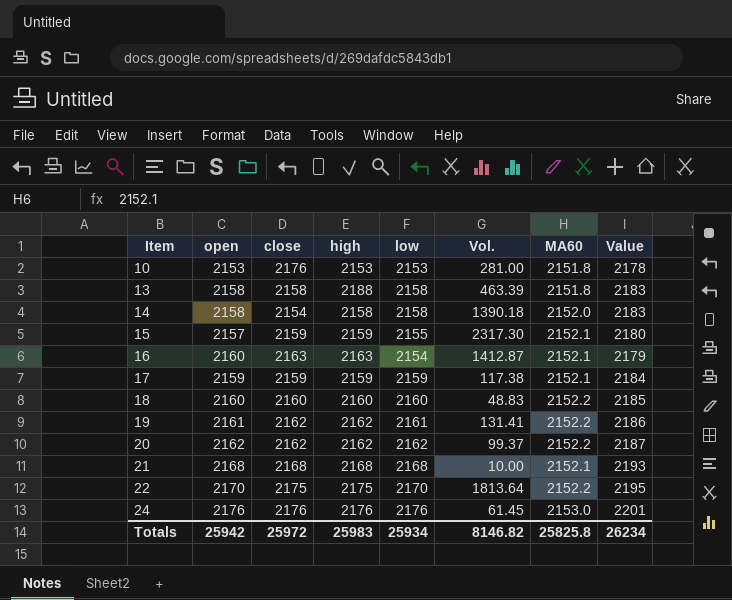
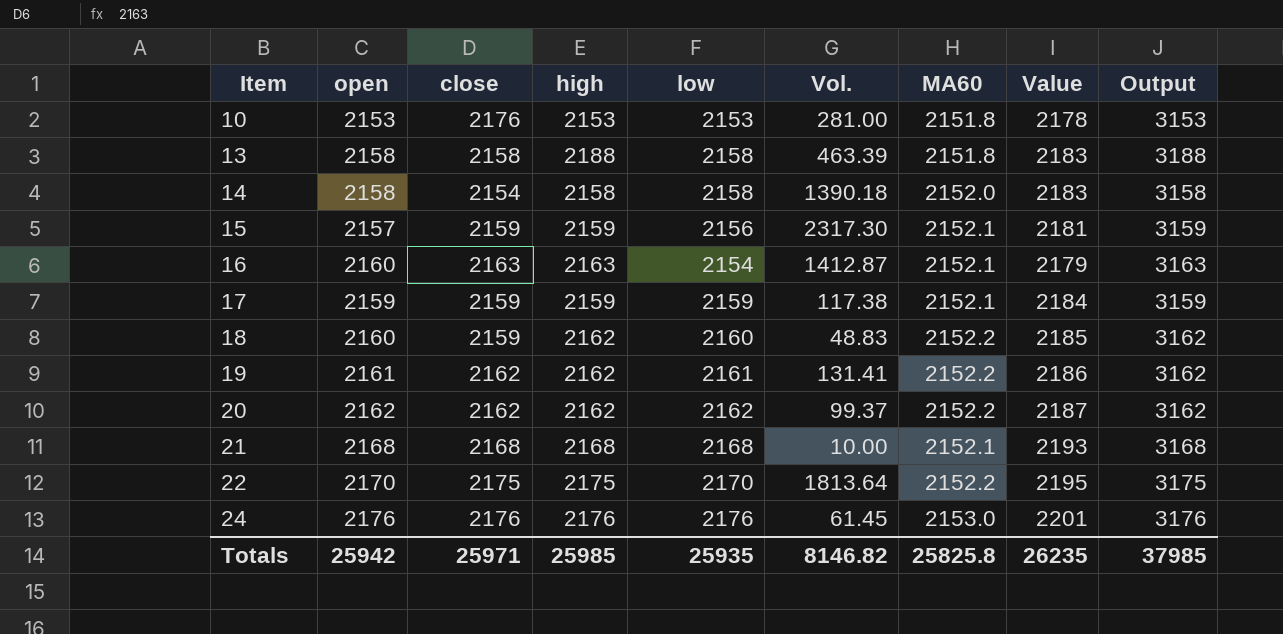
column Output | formula: none -> [high] + 1000
15 | low: 2155 -> 2156
15 | Value: 2180 -> 2181
18 | close: 2160 -> 2159
18 | high: 2160 -> 2162
Totals | close: 25972 -> 25971
Totals | high: 25983 -> 25985
Totals | low: 25934 -> 25935
Totals | Value: 26234 -> 26235

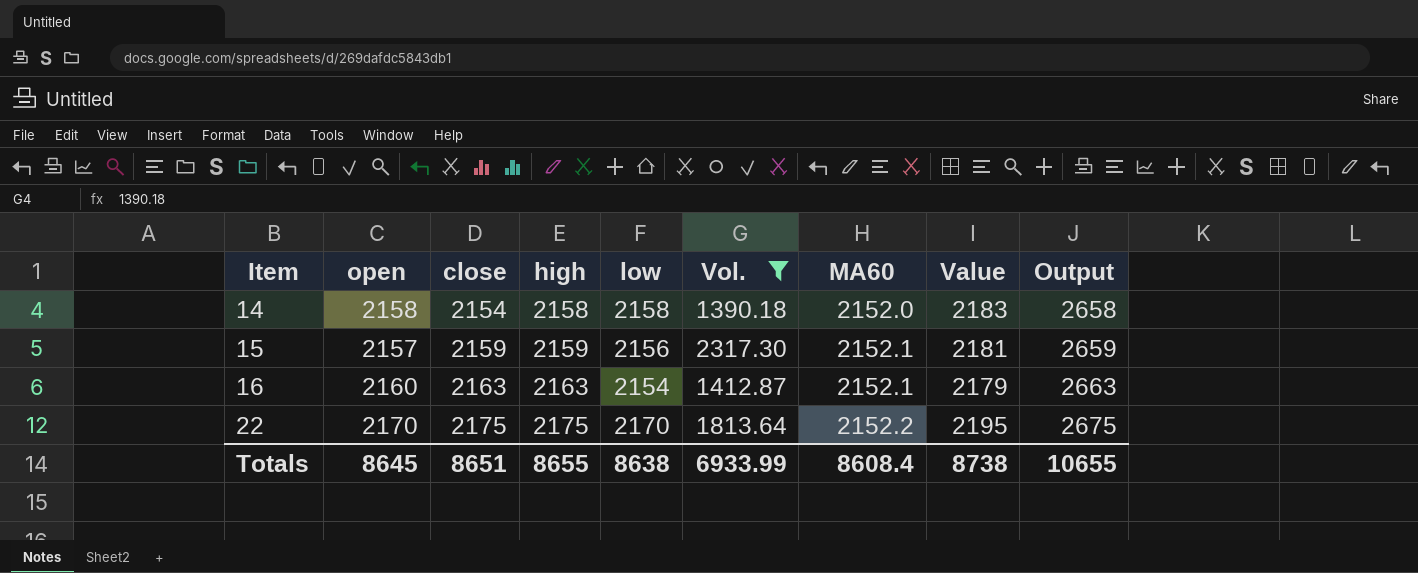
filter: none -> Vol. >= 1390.18
column Output | formula: [high] + 1000 -> [high] + 500
Totals | open: 25942 -> 8645
Totals | close: 25971 -> 8651
Totals | high: 25985 -> 8655
Totals | low: 25935 -> 8638
Totals | Vol.: 8146.82 -> 6933.99
Totals | MA60: 25825.8 -> 8608.4
Totals | Value: 26235 -> 8738
Totals | Output: 37985 -> 10655

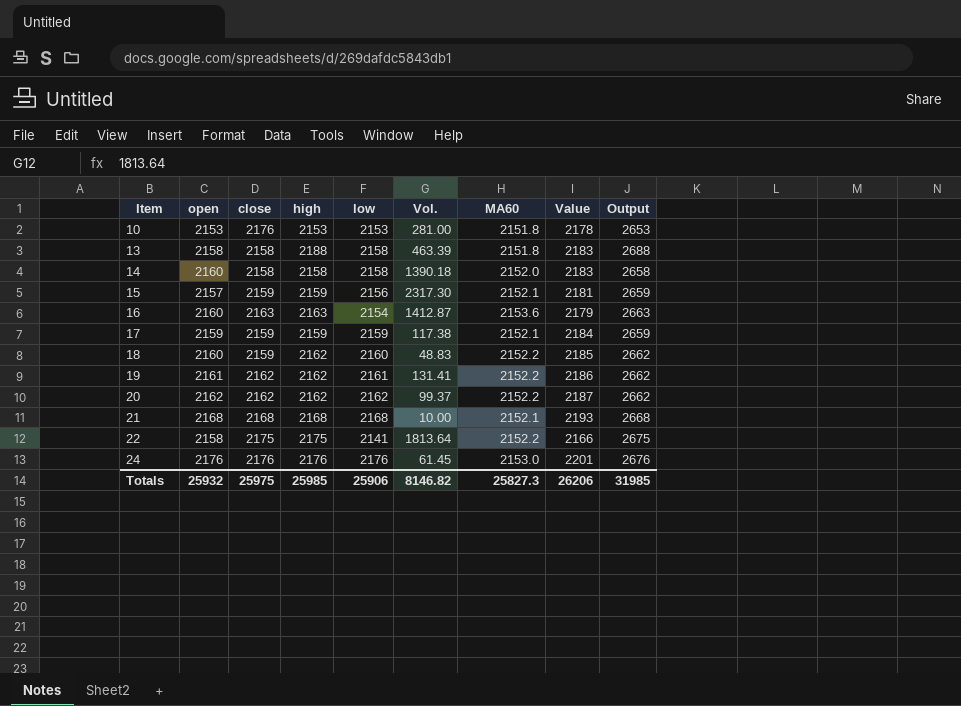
filter: Vol. >= 1390.18 -> none
14 | open: 2158 -> 2160
14 | close: 2154 -> 2158
16 | MA60: 2152.1 -> 2153.6
22 | open: 2170 -> 2158
22 | low: 2170 -> 2141
22 | Value: 2195 -> 2166
Totals | open: 8645 -> 25932
Totals | close: 8651 -> 25975
Totals | high: 8655 -> 25985
Totals | low: 8638 -> 25906
Totals | Vol.: 6933.99 -> 8146.82
Totals | MA60: 8608.4 -> 25827.3
Totals | Value: 8738 -> 26206
Totals | Output: 10655 -> 31985

